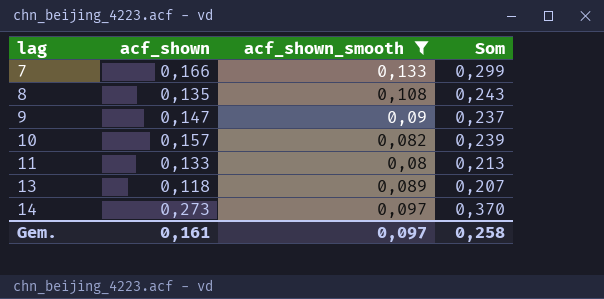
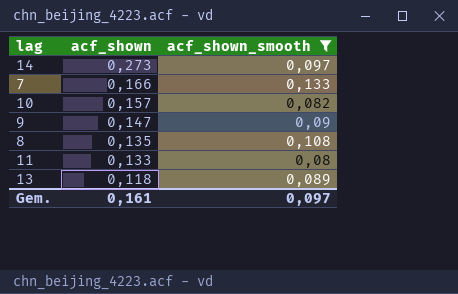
row order: lag ascending -> acf_shown descending
column Som | formula: [acf_shown] + [acf_shown_smooth] -> none

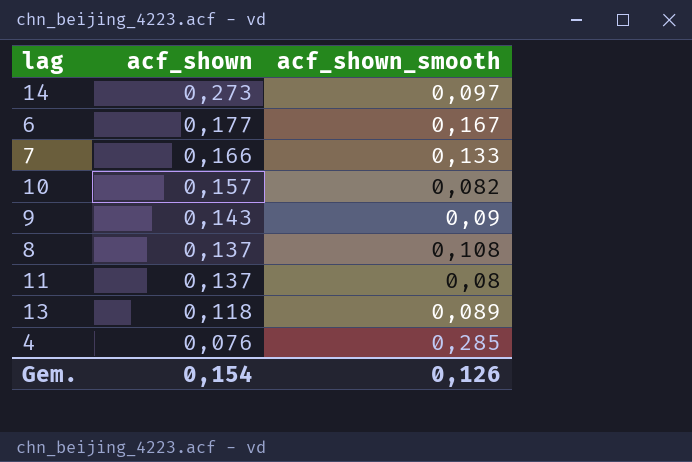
filter: acf_shown_smooth <= 0,133 -> none
9 | acf_shown: 0,147 -> 0,143
8 | acf_shown: 0,135 -> 0,137
11 | acf_shown: 0,133 -> 0,137
Gem. | acf_shown: 0,161 -> 0,154
Gem. | acf_shown_smooth: 0,097 -> 0,126

